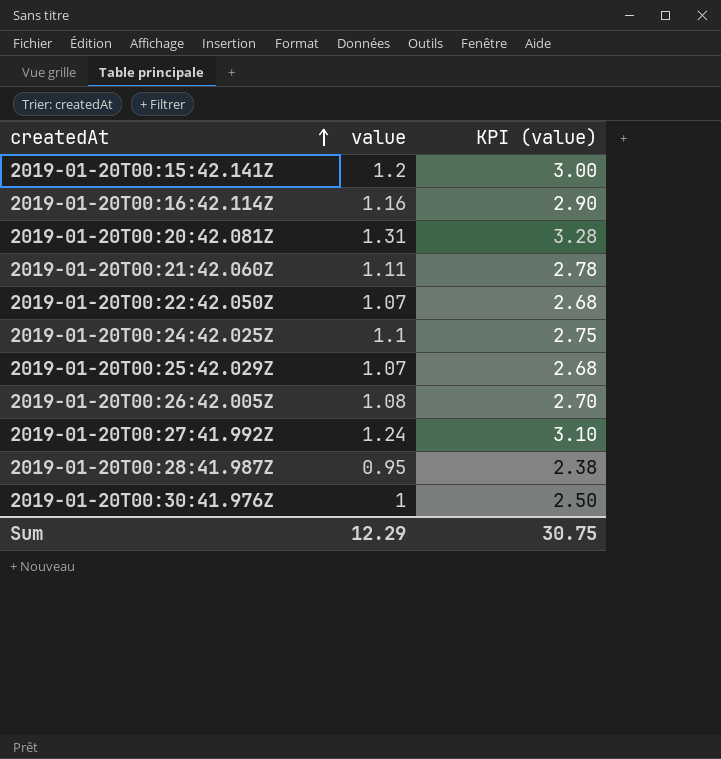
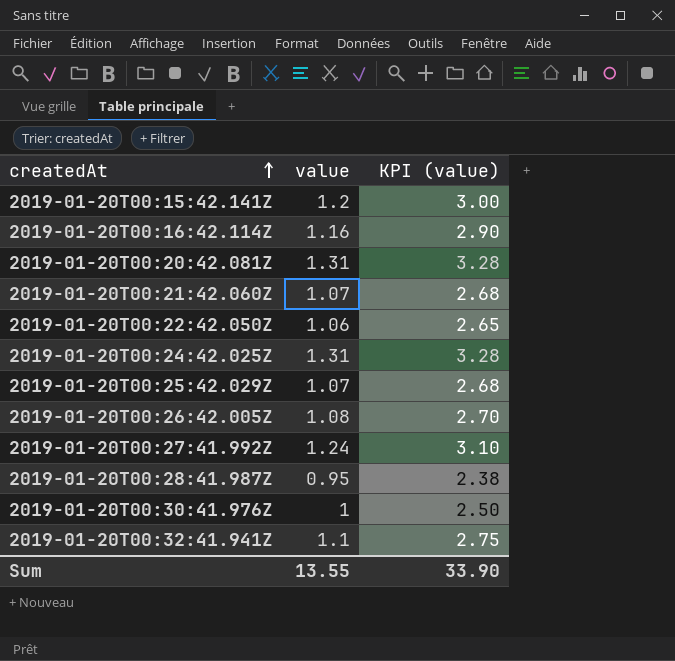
2019-01-20T00:21:42.060Z | value: 1.11 -> 1.07
2019-01-20T00:21:42.060Z | KPI (value): 2.78 -> 2.68
2019-01-20T00:22:42.050Z | value: 1.07 -> 1.06
2019-01-20T00:22:42.050Z | KPI (value): 2.68 -> 2.65
2019-01-20T00:24:42.025Z | value: 1.1 -> 1.31
2019-01-20T00:24:42.025Z | KPI (value): 2.75 -> 3.28
row 2019-01-20T00:32:41.941Z: none -> 1.1 | 2.75
Sum | value: 12.29 -> 13.55
Sum | KPI (value): 30.75 -> 33.90

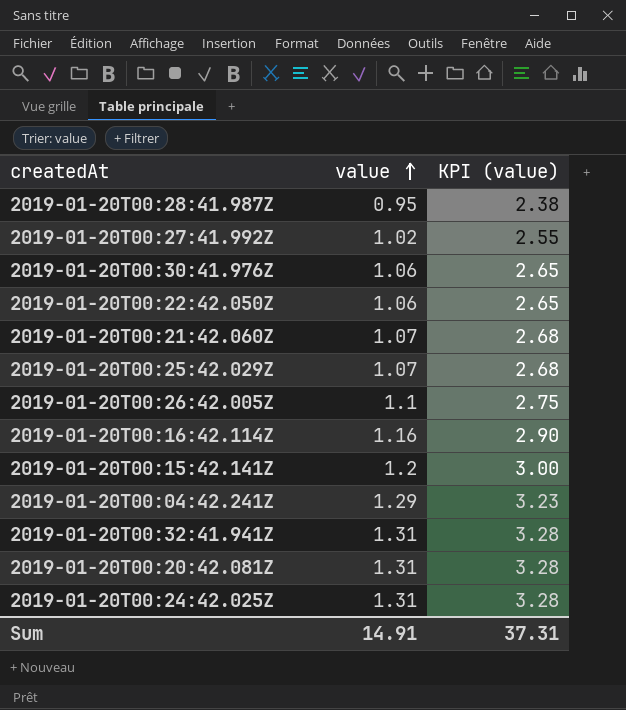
row order: createdAt ascending -> value ascending
2019-01-20T00:27:41.992Z | value: 1.24 -> 1.02
2019-01-20T00:27:41.992Z | KPI (value): 3.10 -> 2.55
2019-01-20T00:30:41.976Z | value: 1 -> 1.06
2019-01-20T00:30:41.976Z | KPI (value): 2.50 -> 2.65
2019-01-20T00:26:42.005Z | value: 1.08 -> 1.1
2019-01-20T00:26:42.005Z | KPI (value): 2.70 -> 2.75
row 2019-01-20T00:04:42.241Z: none -> 1.29 | 3.23
2019-01-20T00:32:41.941Z | value: 1.1 -> 1.31
2019-01-20T00:32:41.941Z | KPI (value): 2.75 -> 3.28
Sum | value: 13.55 -> 14.91
Sum | KPI (value): 33.90 -> 37.31

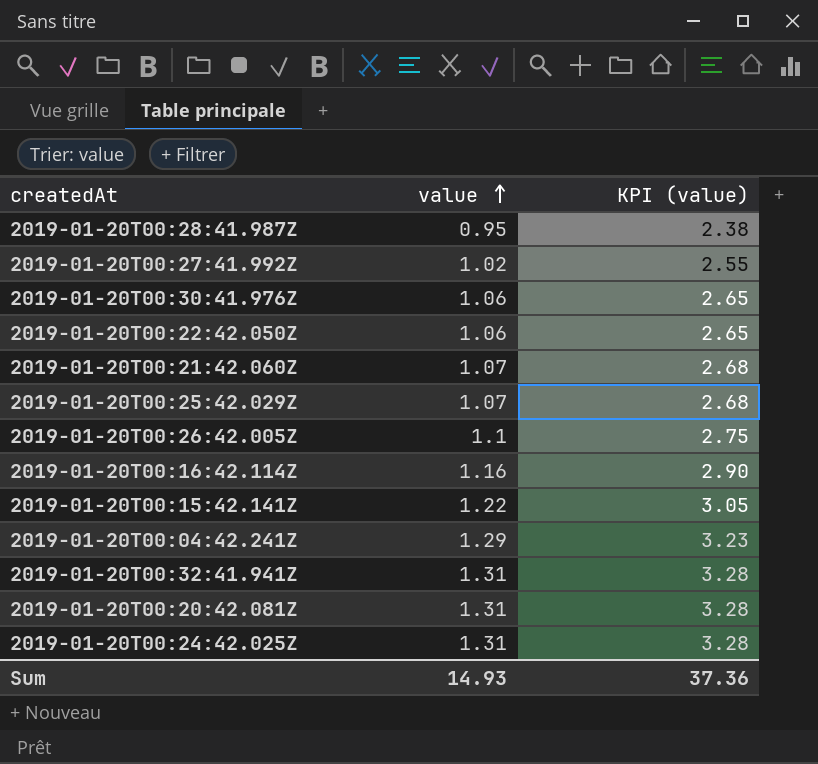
2019-01-20T00:15:42.141Z | value: 1.2 -> 1.22
2019-01-20T00:15:42.141Z | KPI (value): 3.00 -> 3.05
Sum | value: 14.91 -> 14.93
Sum | KPI (value): 37.31 -> 37.36

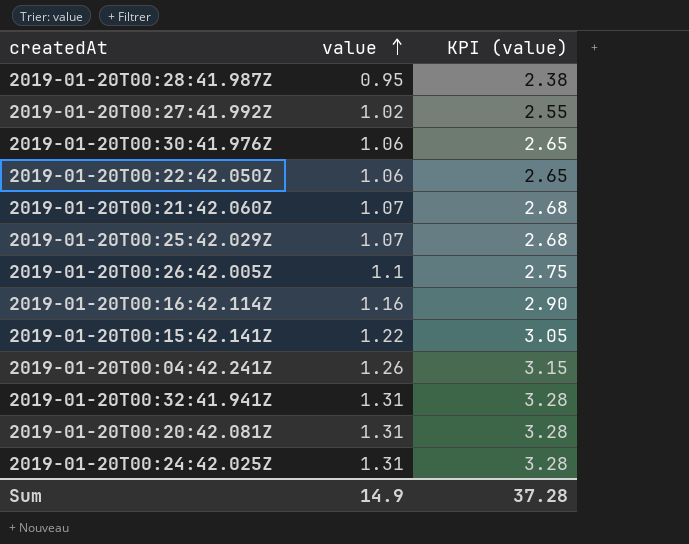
2019-01-20T00:04:42.241Z | value: 1.29 -> 1.26
2019-01-20T00:04:42.241Z | KPI (value): 3.23 -> 3.15
Sum | value: 14.93 -> 14.9
Sum | KPI (value): 37.36 -> 37.28

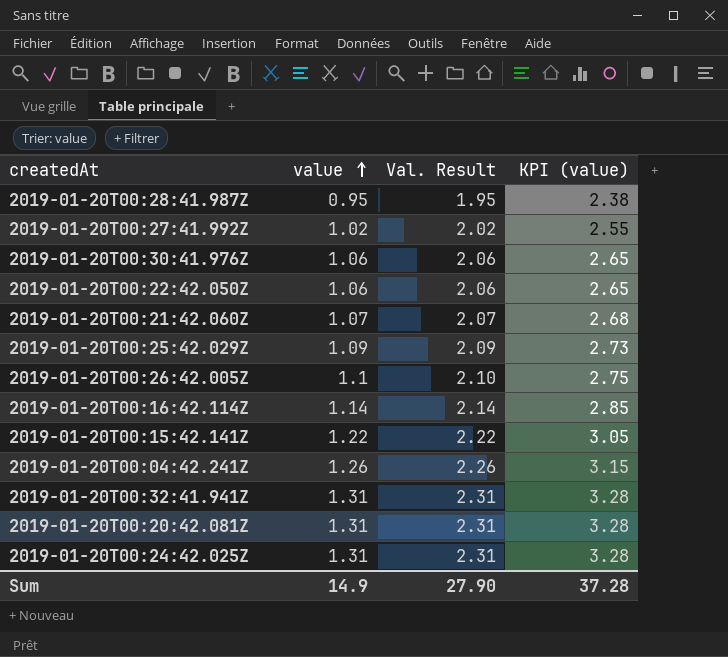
column Val. Result | formula: none -> [value] + 1
2019-01-20T00:25:42.029Z | value: 1.07 -> 1.09
2019-01-20T00:25:42.029Z | KPI (value): 2.68 -> 2.73
2019-01-20T00:16:42.114Z | value: 1.16 -> 1.14
2019-01-20T00:16:42.114Z | KPI (value): 2.90 -> 2.85

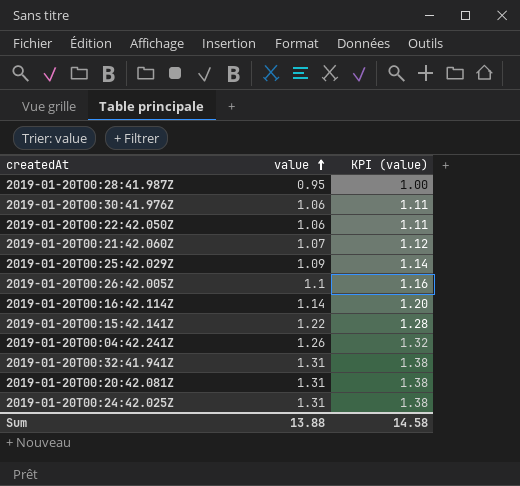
column Val. Result | formula: [value] + 1 -> none
column KPI (value) | formula: [value] * 2.5 -> [value] * 1.05
row 2019-01-20T00:27:41.992Z: 1.02 | 2.02 | 2.55 -> none
Sum | value: 14.9 -> 13.88
Sum | KPI (value): 37.28 -> 14.58

